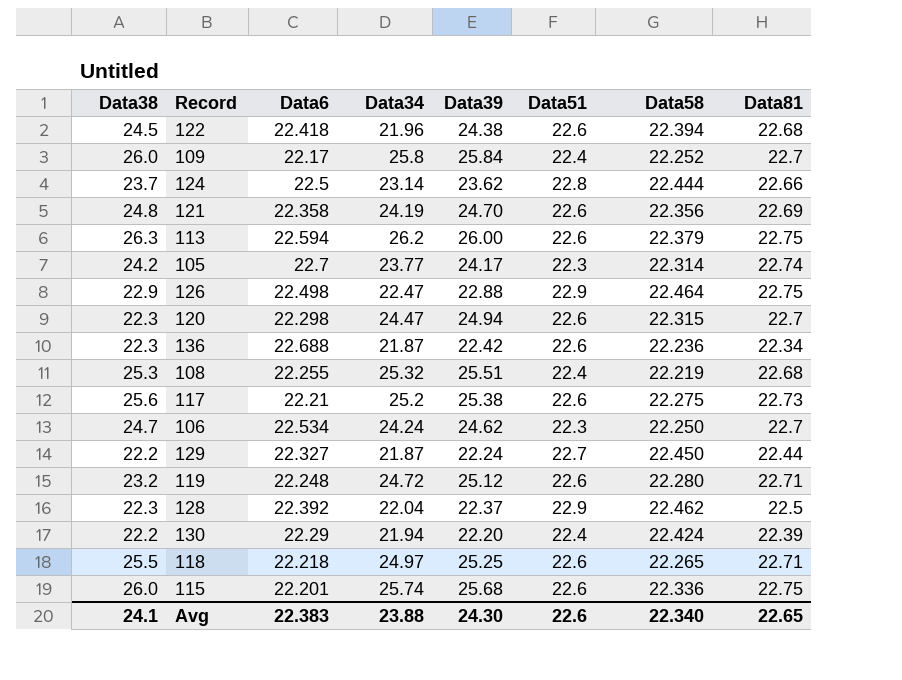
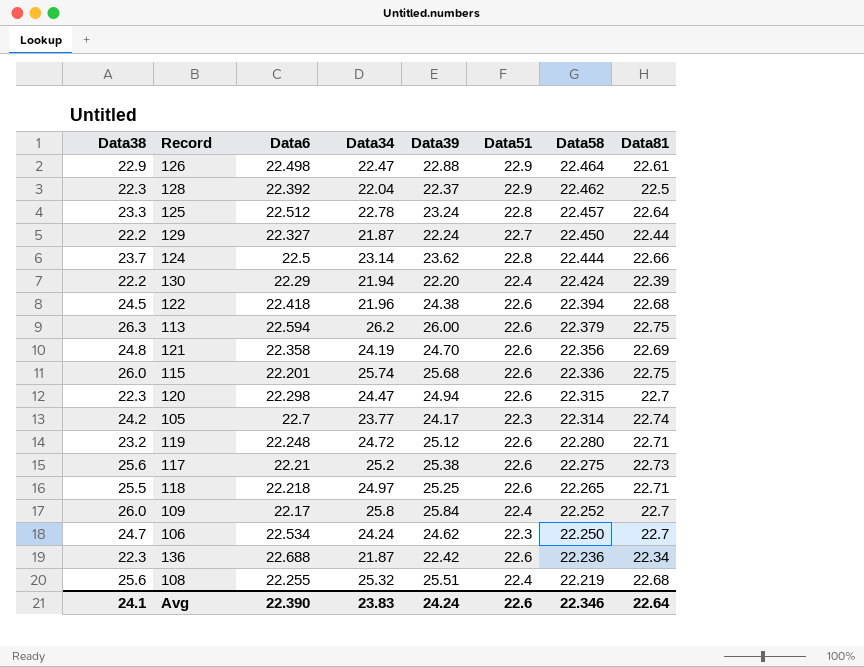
row order: none -> Data58 descending
126 | Data81: 22.75 -> 22.61
row 125: none -> 23.3 | 22.512 | 22.78 | 23.24 | 22.8 | 22.457 | 22.64
108 | Data38: 25.3 -> 25.6
Avg | Data6: 22.383 -> 22.390
Avg | Data34: 23.88 -> 23.83
Avg | Data39: 24.30 -> 24.24
Avg | Data58: 22.340 -> 22.346
Avg | Data81: 22.65 -> 22.64

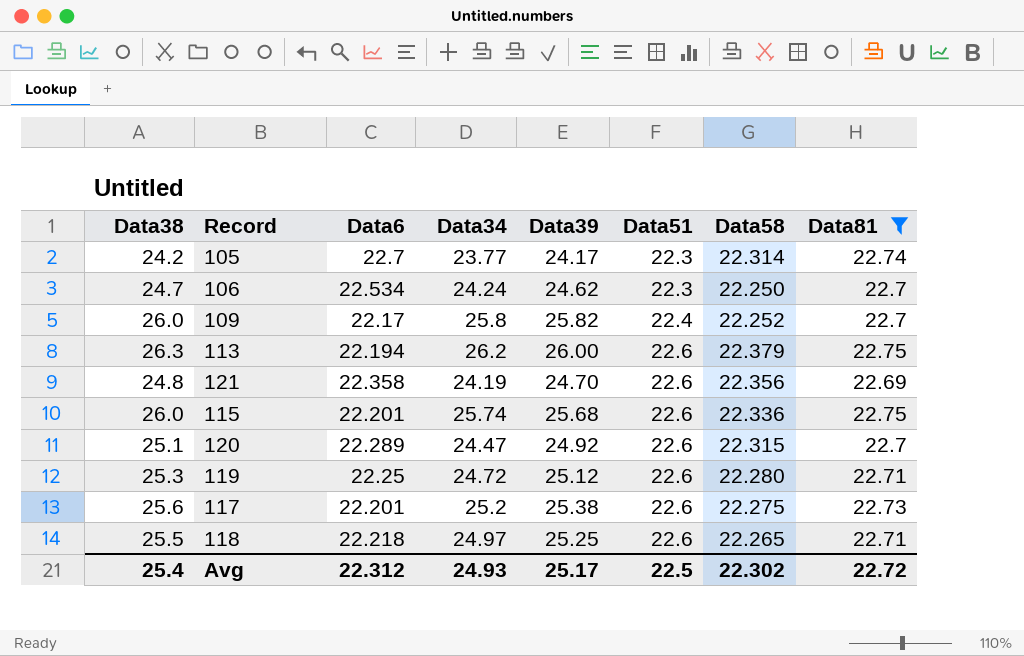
filter: none -> Data81 >= 22.69
row order: Data58 descending -> Data51 ascending
109 | Data39: 25.84 -> 25.82
113 | Data6: 22.594 -> 22.194
120 | Data38: 22.3 -> 25.1
120 | Data6: 22.298 -> 22.289
120 | Data39: 24.94 -> 24.92
119 | Data38: 23.2 -> 25.3
119 | Data6: 22.248 -> 22.25
117 | Data6: 22.21 -> 22.201
Avg | Data38: 24.1 -> 25.4
Avg | Data6: 22.390 -> 22.312
Avg | Data34: 23.83 -> 24.93
Avg | Data39: 24.24 -> 25.17
Avg | Data51: 22.6 -> 22.5
Avg | Data58: 22.346 -> 22.302
Avg | Data81: 22.64 -> 22.72

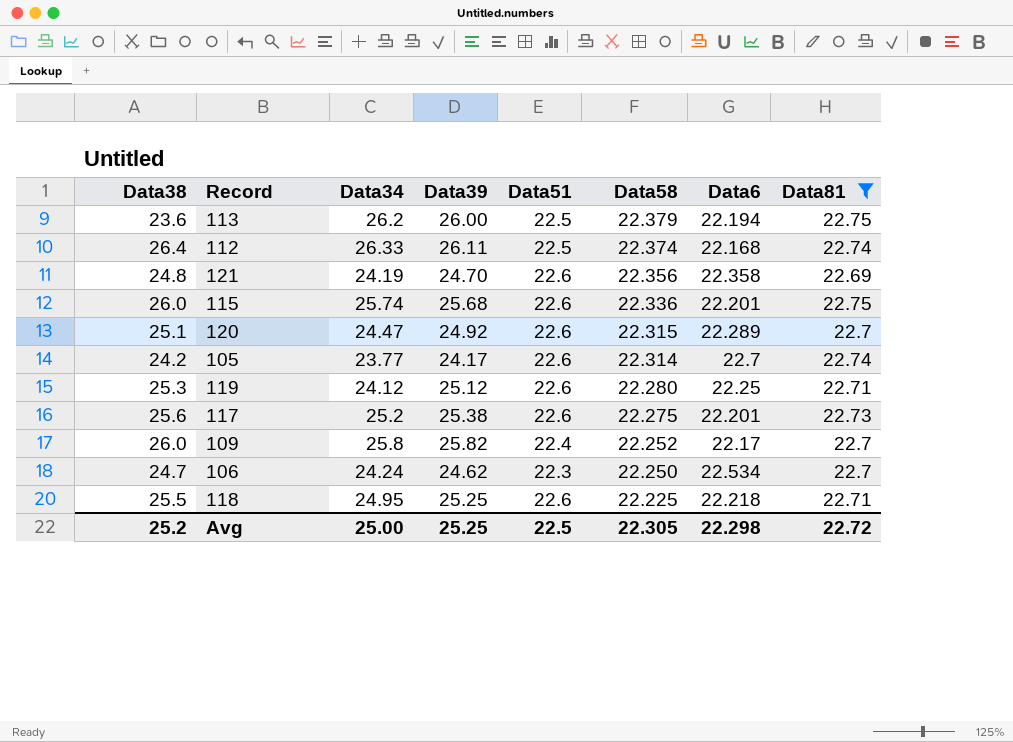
row order: Data51 ascending -> Data58 descending
column Data6 | position: 3 -> 7
113 | Data38: 26.3 -> 23.6
113 | Data51: 22.6 -> 22.5
row 112: none -> 26.4 | 26.33 | 26.11 | 22.5 | 22.374 | 22.168 | 22.74
105 | Data51: 22.3 -> 22.6
119 | Data34: 24.72 -> 24.12
118 | Data34: 24.97 -> 24.95
118 | Data58: 22.265 -> 22.225
Avg | Data38: 25.4 -> 25.2
Avg | Data34: 24.93 -> 25.00
Avg | Data39: 25.17 -> 25.25
Avg | Data58: 22.302 -> 22.305
Avg | Data6: 22.312 -> 22.298

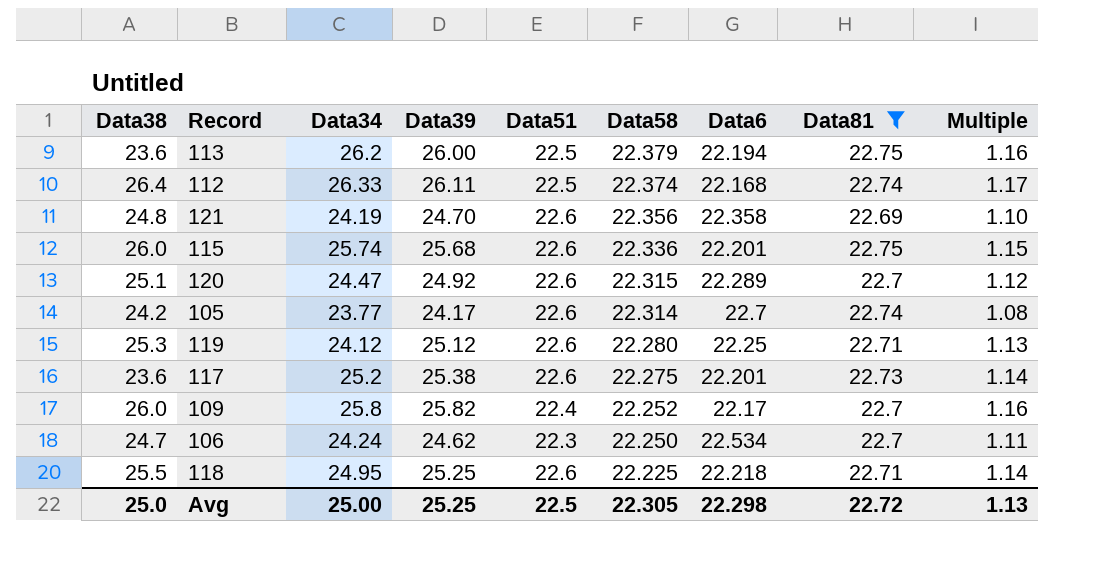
column Multiple | formula: none -> [Data39] / [Data58]
117 | Data38: 25.6 -> 23.6
Avg | Data38: 25.2 -> 25.0

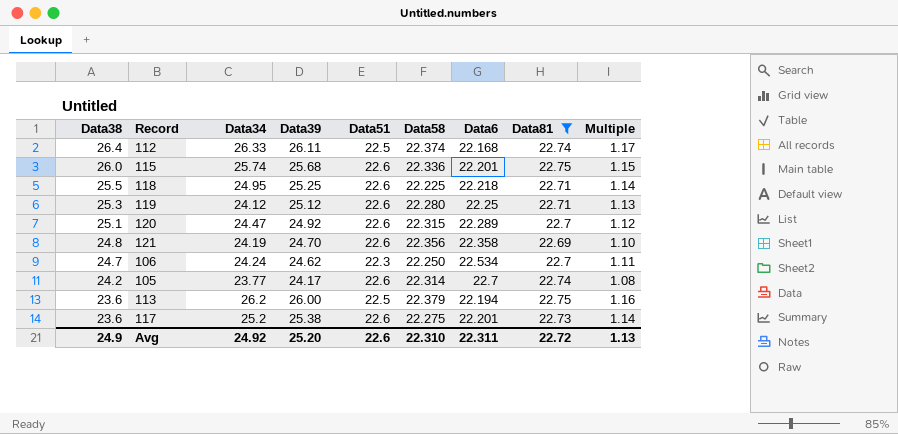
row order: Data58 descending -> Data38 descending
row 109: 26.0 | 25.8 | 25.82 | 22.4 | 22.252 | 22.17 | 22.7 | 1.16 -> none
Avg | Data38: 25.0 -> 24.9
Avg | Data34: 25.00 -> 24.92
Avg | Data39: 25.25 -> 25.20
Avg | Data51: 22.5 -> 22.6
Avg | Data58: 22.305 -> 22.310
Avg | Data6: 22.298 -> 22.311

